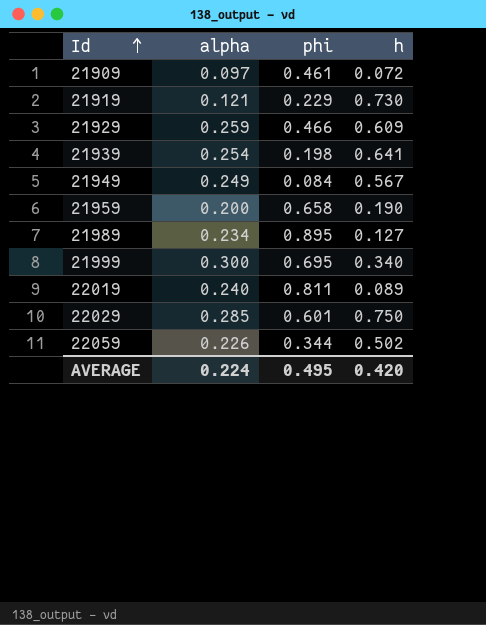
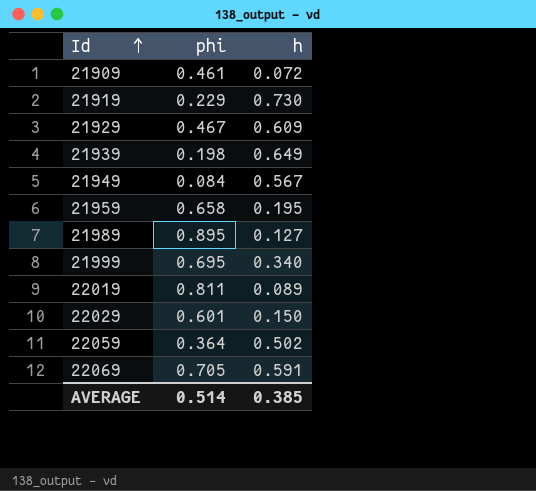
column alpha | position: 2 -> none
21929 | phi: 0.466 -> 0.467
21939 | h: 0.641 -> 0.649
21959 | h: 0.190 -> 0.195
22029 | h: 0.750 -> 0.150
22059 | phi: 0.344 -> 0.364
row 22069: none -> 0.705 | 0.591
AVERAGE | phi: 0.495 -> 0.514
AVERAGE | h: 0.420 -> 0.385

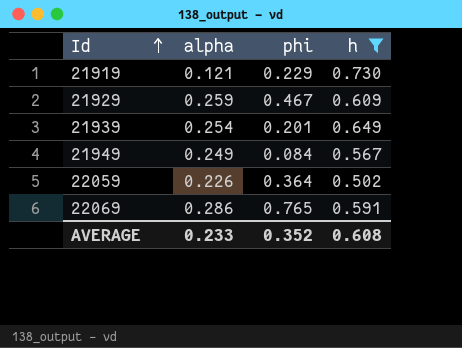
filter: none -> h >= 0.502
column alpha | position: none -> 2
21939 | phi: 0.198 -> 0.201
22069 | phi: 0.705 -> 0.765
AVERAGE | phi: 0.514 -> 0.352
AVERAGE | h: 0.385 -> 0.608

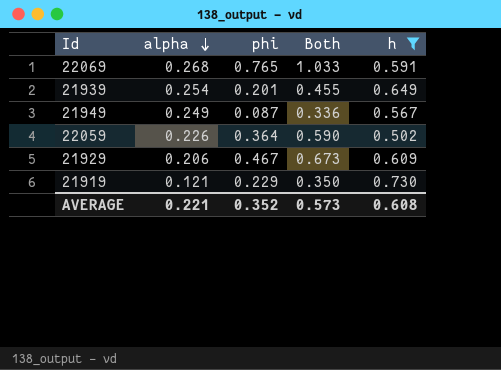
row order: Id ascending -> alpha descending
column Both | formula: none -> [alpha] + [phi]
22069 | alpha: 0.286 -> 0.268
21949 | phi: 0.084 -> 0.087
21929 | alpha: 0.259 -> 0.206
AVERAGE | alpha: 0.233 -> 0.221

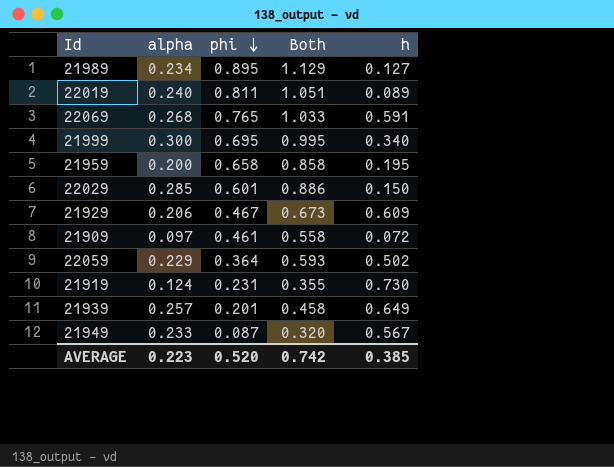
filter: h >= 0.502 -> none
row order: alpha descending -> phi descending
22059 | alpha: 0.226 -> 0.229
22059 | Both: 0.590 -> 0.593
21919 | alpha: 0.121 -> 0.124
21919 | phi: 0.229 -> 0.231
21919 | Both: 0.350 -> 0.355
21939 | alpha: 0.254 -> 0.257
21939 | Both: 0.455 -> 0.458
21949 | alpha: 0.249 -> 0.233
21949 | Both: 0.336 -> 0.320
AVERAGE | alpha: 0.221 -> 0.223
AVERAGE | phi: 0.352 -> 0.520
AVERAGE | Both: 0.573 -> 0.742
AVERAGE | h: 0.608 -> 0.385

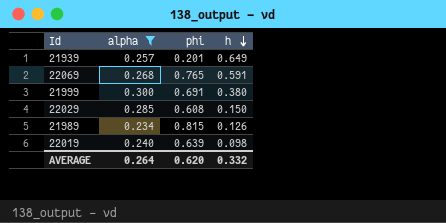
filter: none -> alpha >= 0.234
row order: phi descending -> h descending
column Both | formula: [alpha] + [phi] -> none
21999 | phi: 0.695 -> 0.691
21999 | h: 0.340 -> 0.380
22029 | phi: 0.601 -> 0.608
21989 | phi: 0.895 -> 0.815
21989 | h: 0.127 -> 0.126
22019 | phi: 0.811 -> 0.639
22019 | h: 0.089 -> 0.098
AVERAGE | alpha: 0.223 -> 0.264
AVERAGE | phi: 0.520 -> 0.620
AVERAGE | h: 0.385 -> 0.332

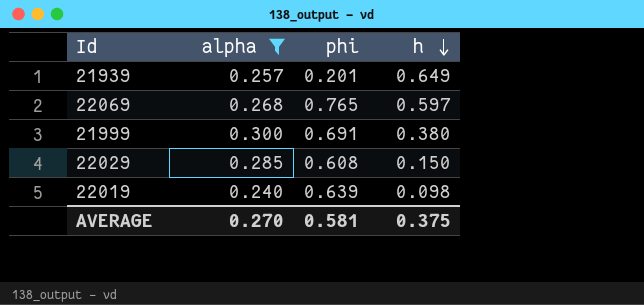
row 21989: 0.234 | 0.815 | 0.126 -> none
22069 | h: 0.591 -> 0.597
AVERAGE | alpha: 0.264 -> 0.270
AVERAGE | phi: 0.620 -> 0.581
AVERAGE | h: 0.332 -> 0.375

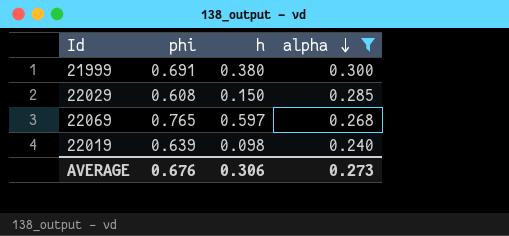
row order: h descending -> alpha descending
column alpha | position: 2 -> 4
row 21939: 0.257 | 0.201 | 0.649 -> none
AVERAGE | phi: 0.581 -> 0.676
AVERAGE | h: 0.375 -> 0.306
AVERAGE | alpha: 0.270 -> 0.273

